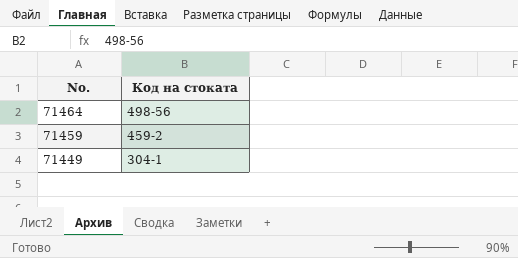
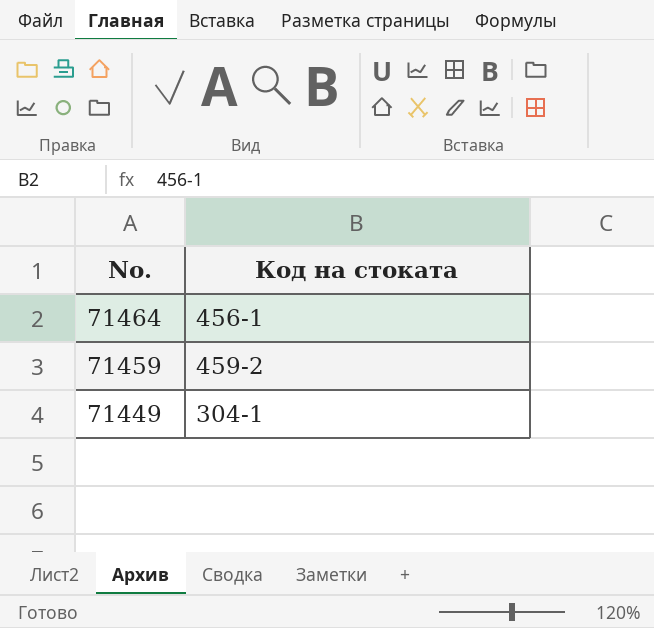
71464 | Код на стоката: 498-56 -> 456-1

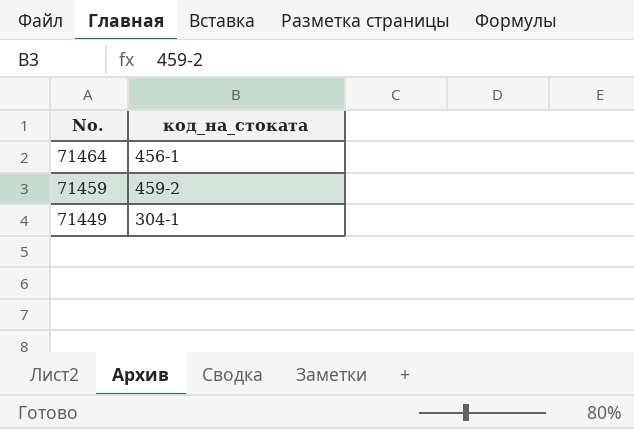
column name: Код на стоката -> код_на_стоката

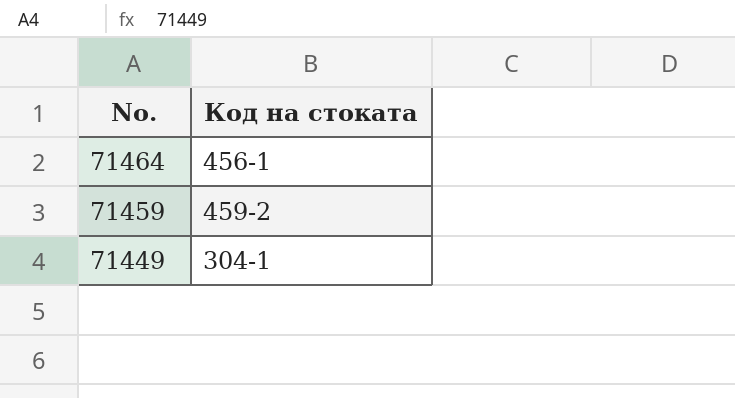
column name: код_на_стоката -> Код на стоката

